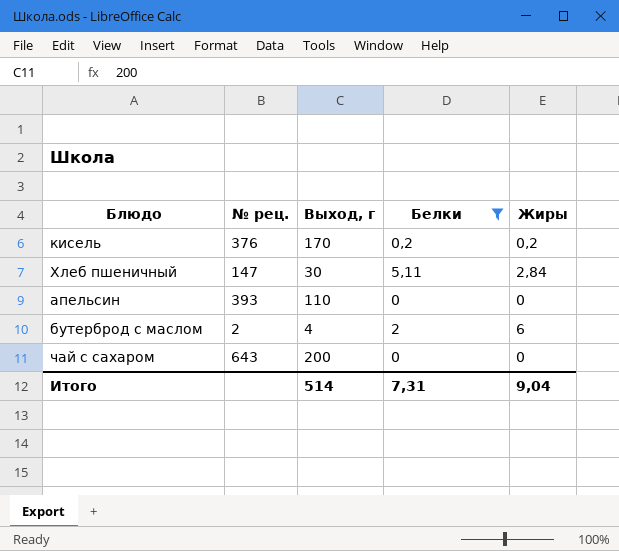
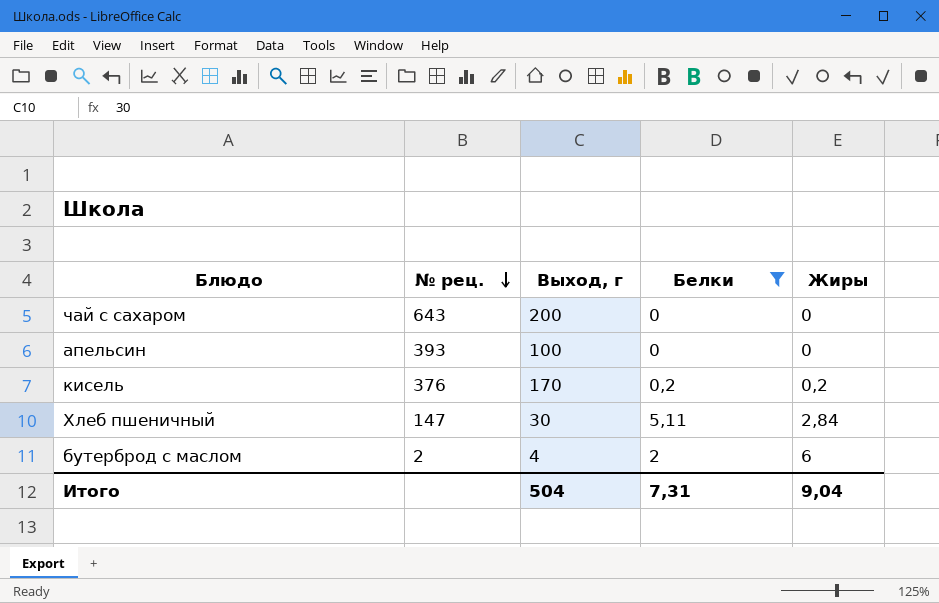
row order: none -> № рец. descending
апельсин | Выход, г: 110 -> 100
Итого | Выход, г: 514 -> 504

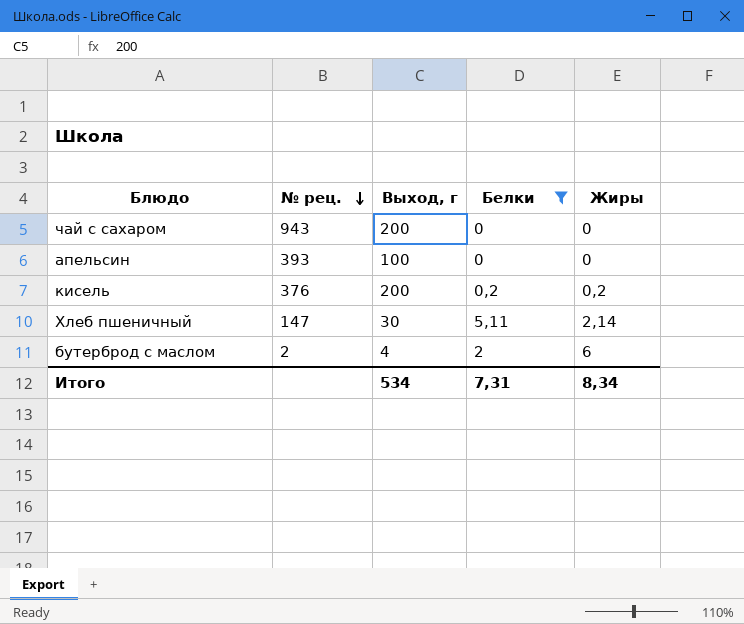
чай с сахаром | № рец.: 643 -> 943
кисель | Выход, г: 170 -> 200
Хлеб пшеничный | Жиры: 2,84 -> 2,14
Итого | Выход, г: 504 -> 534
Итого | Жиры: 9,04 -> 8,34

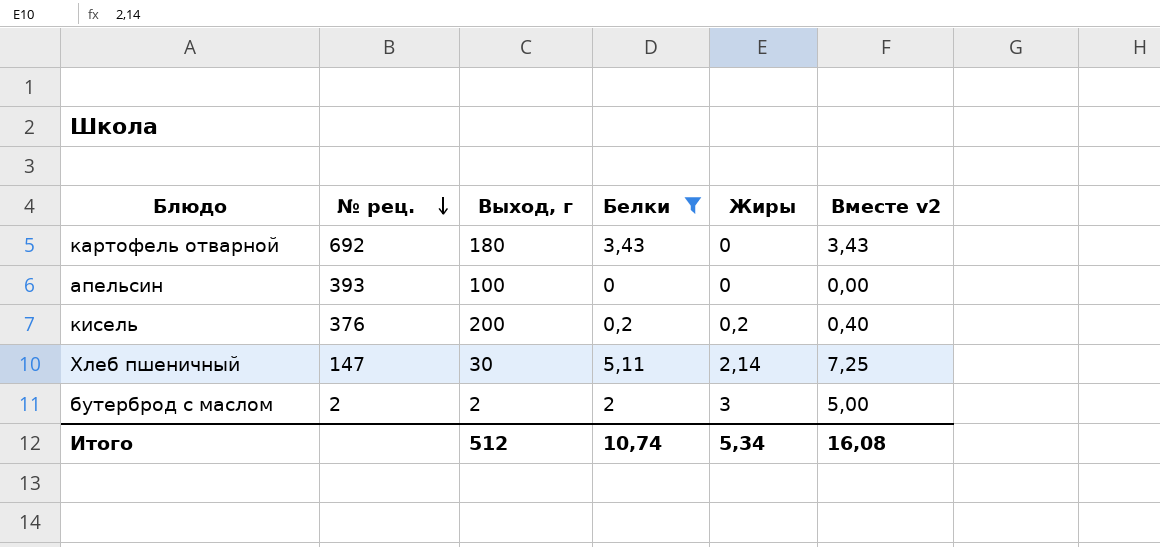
column Вместе v2 | formula: none -> [Белки] + [Жиры]
row чай с сахаром: 943 | 200 | 0 | 0 -> none
row картофель отварной: none -> 692 | 180 | 3,43 | 0 | 3,43
бутерброд с маслом | Выход, г: 4 -> 2
бутерброд с маслом | Жиры: 6 -> 3
Итого | Выход, г: 534 -> 512
Итого | Белки: 7,31 -> 10,74
Итого | Жиры: 8,34 -> 5,34

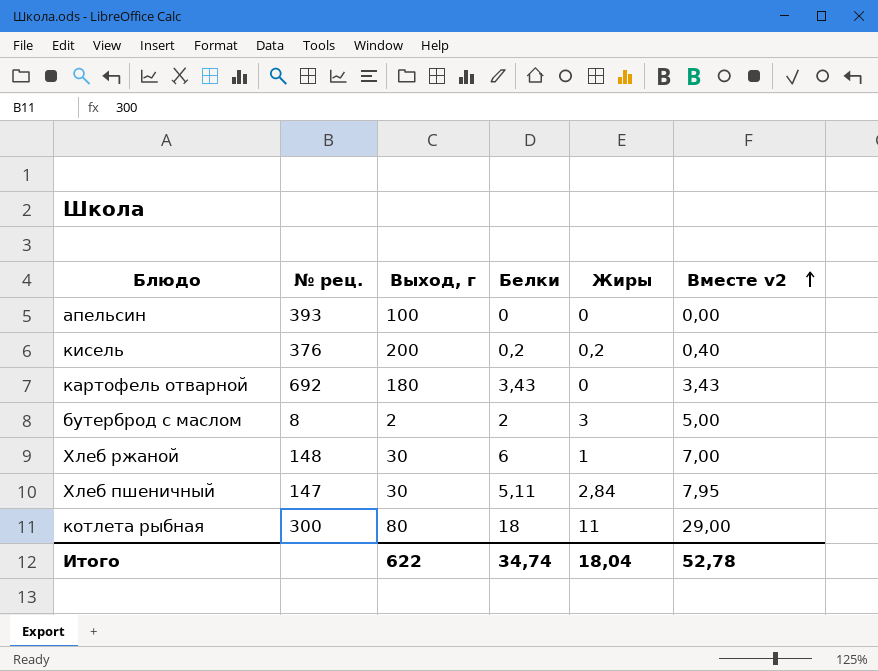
filter: Белки <= 5,11 -> none
row order: № рец. descending -> Вместе v2 ascending
бутерброд с маслом | № рец.: 2 -> 8
Хлеб пшеничный | Жиры: 2,14 -> 2,84
Хлеб пшеничный | Вместе v2: 7,25 -> 7,95
Итого | Выход, г: 512 -> 622
Итого | Белки: 10,74 -> 34,74
Итого | Жиры: 5,34 -> 18,04
Итого | Вместе v2: 16,08 -> 52,78

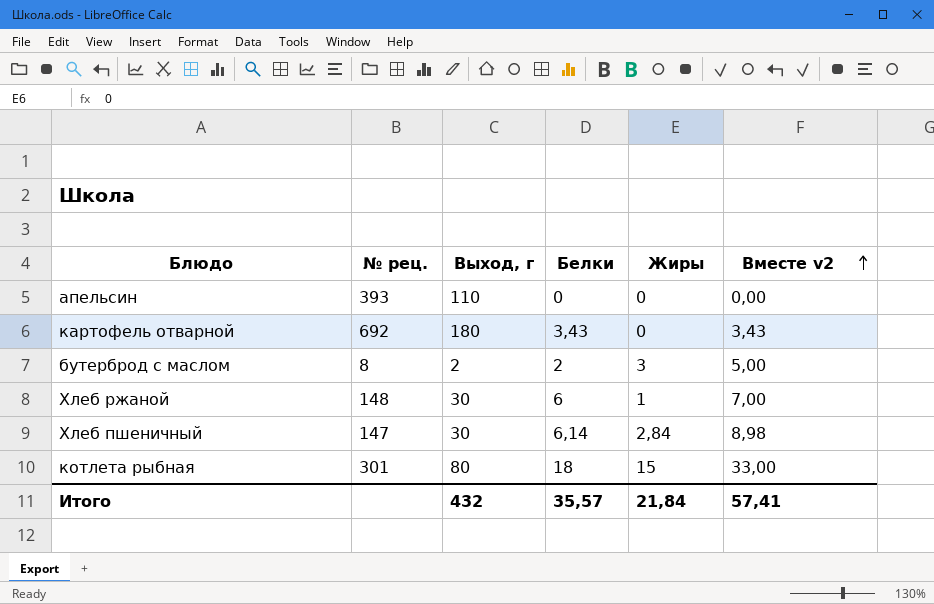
row кисель: 376 | 200 | 0,2 | 0,2 | 0,40 -> none
апельсин | Выход, г: 100 -> 110
Хлеб пшеничный | Белки: 5,11 -> 6,14
Хлеб пшеничный | Вместе v2: 7,95 -> 8,98
котлета рыбная | № рец.: 300 -> 301
котлета рыбная | Жиры: 11 -> 15
котлета рыбная | Вместе v2: 29,00 -> 33,00
Итого | Выход, г: 622 -> 432
Итого | Белки: 34,74 -> 35,57
Итого | Жиры: 18,04 -> 21,84
Итого | Вместе v2: 52,78 -> 57,41

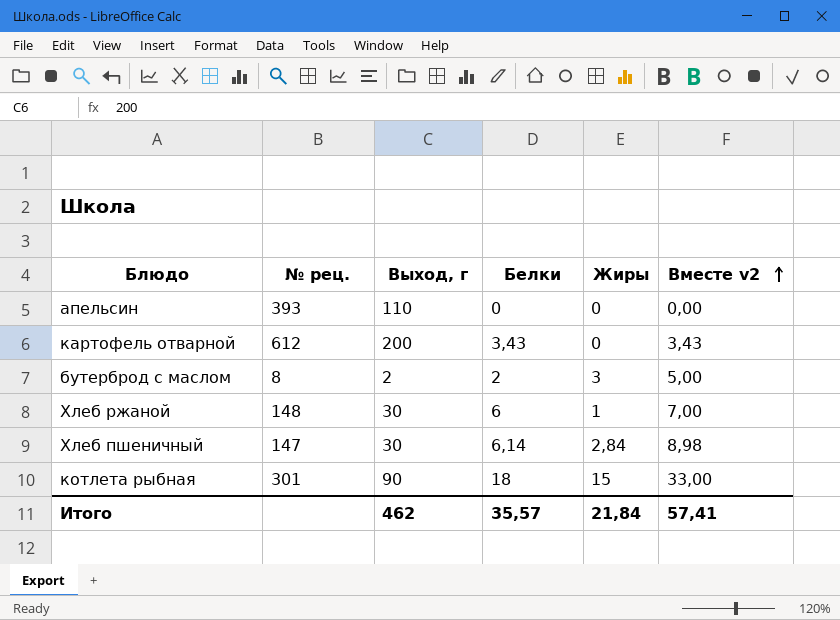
картофель отварной | № рец.: 692 -> 612
картофель отварной | Выход, г: 180 -> 200
котлета рыбная | Выход, г: 80 -> 90
Итого | Выход, г: 432 -> 462

